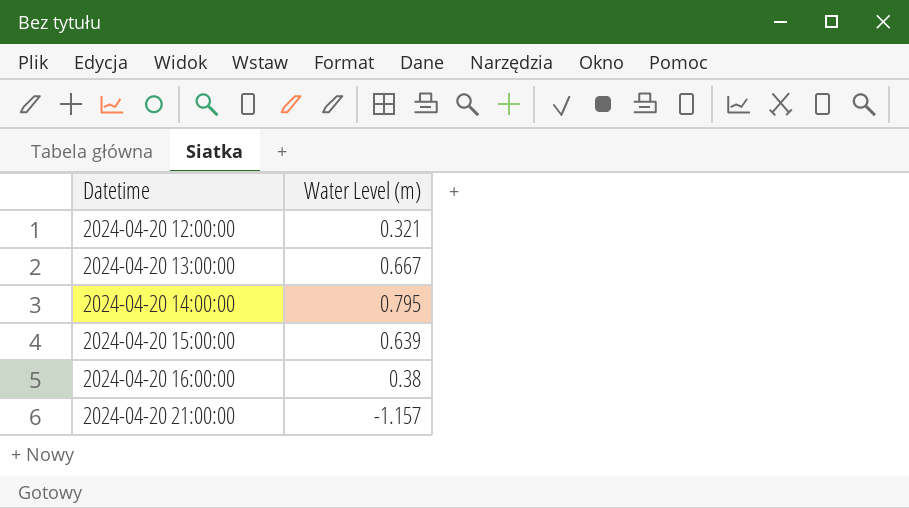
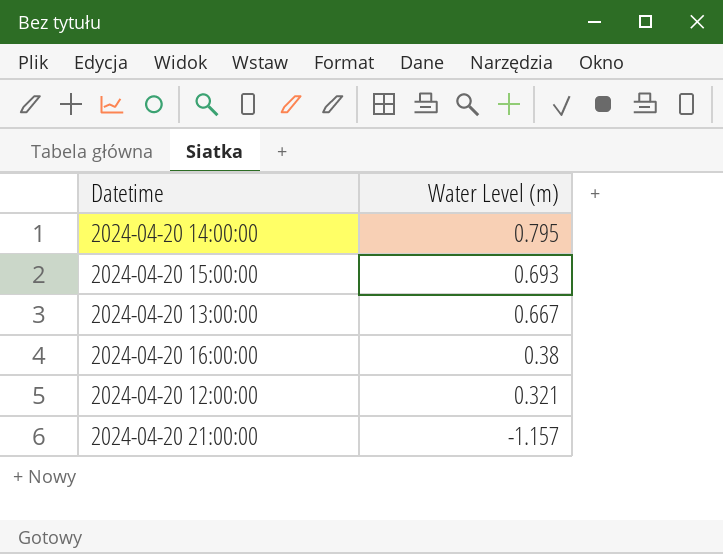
row order: Datetime ascending -> Water Level (m) descending
2024-04-20 15:00:00 | Water Level (m): 0.639 -> 0.693

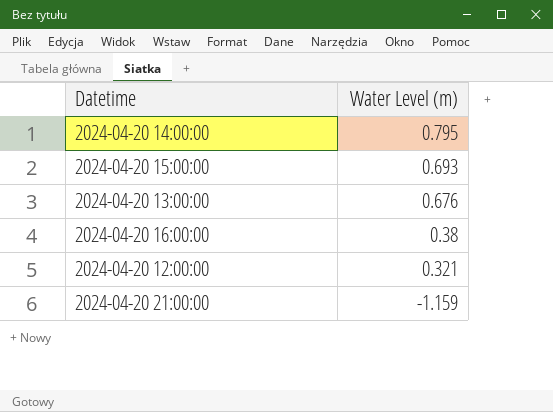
2024-04-20 13:00:00 | Water Level (m): 0.667 -> 0.676
2024-04-20 21:00:00 | Water Level (m): -1.157 -> -1.159

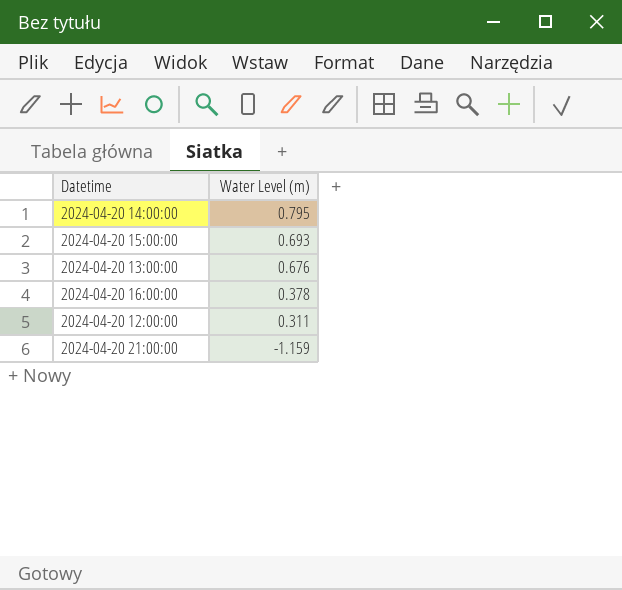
2024-04-20 16:00:00 | Water Level (m): 0.38 -> 0.378
2024-04-20 12:00:00 | Water Level (m): 0.321 -> 0.311

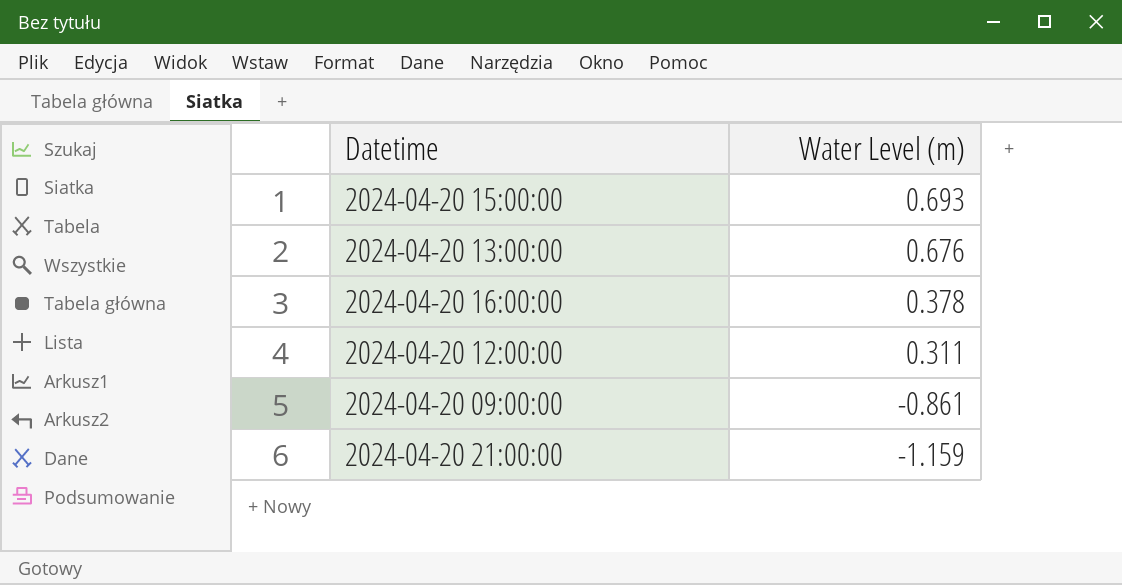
row 2024-04-20 14:00:00: 0.795 -> none
row 2024-04-20 09:00:00: none -> -0.861

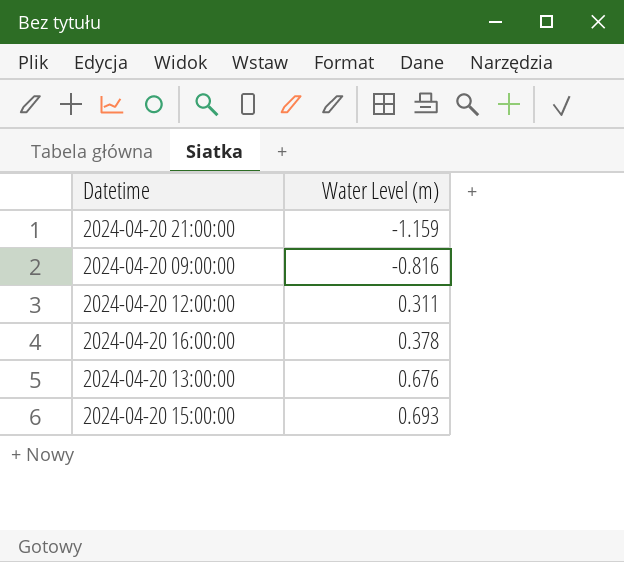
row order: Water Level (m) descending -> Water Level (m) ascending
2024-04-20 09:00:00 | Water Level (m): -0.861 -> -0.816

